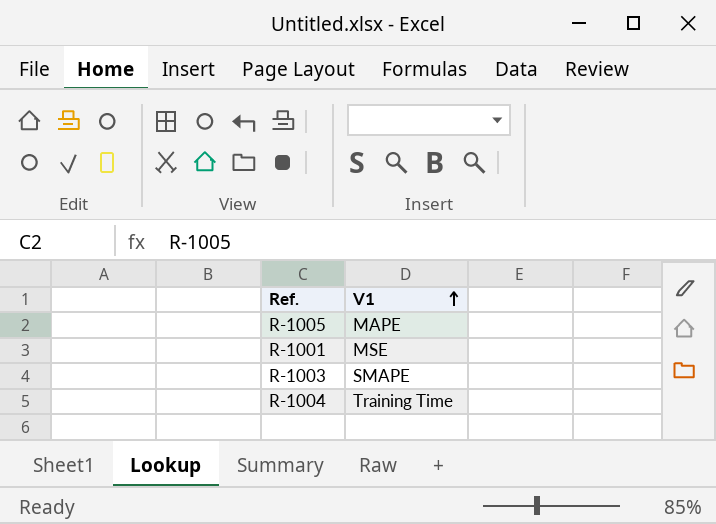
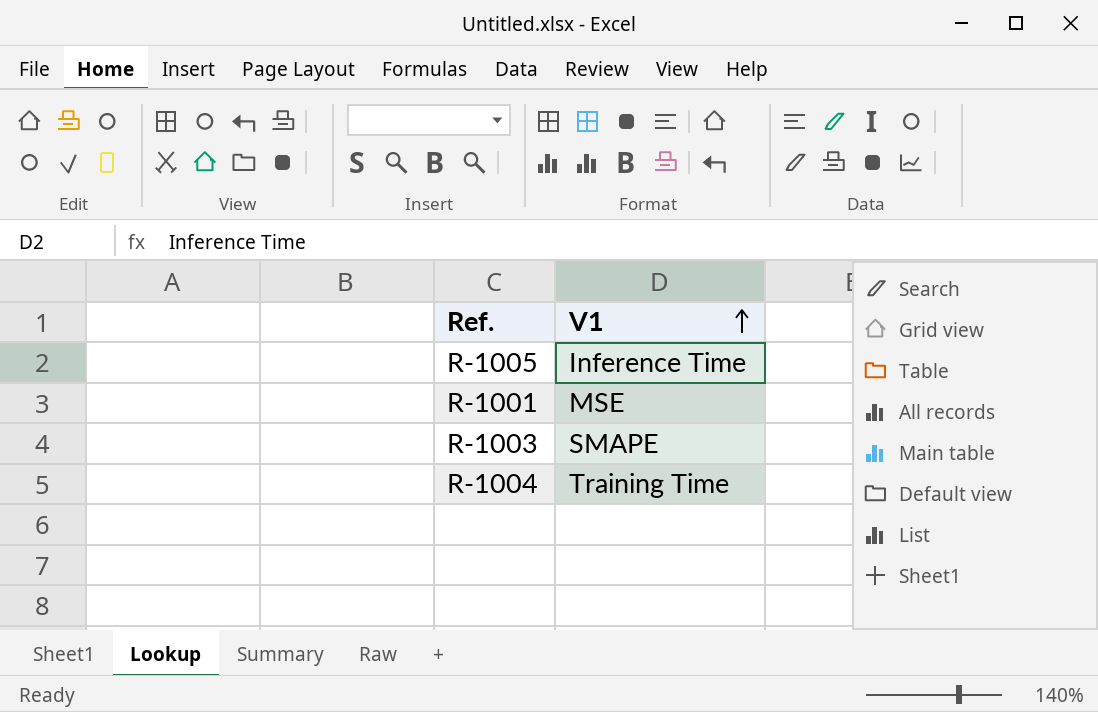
R-1005 | V1: MAPE -> Inference Time

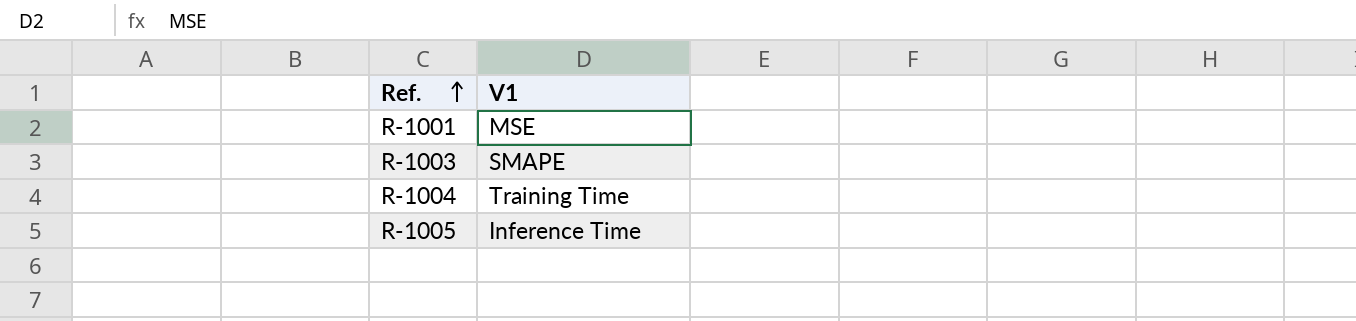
row order: V1 ascending -> Ref. ascending

